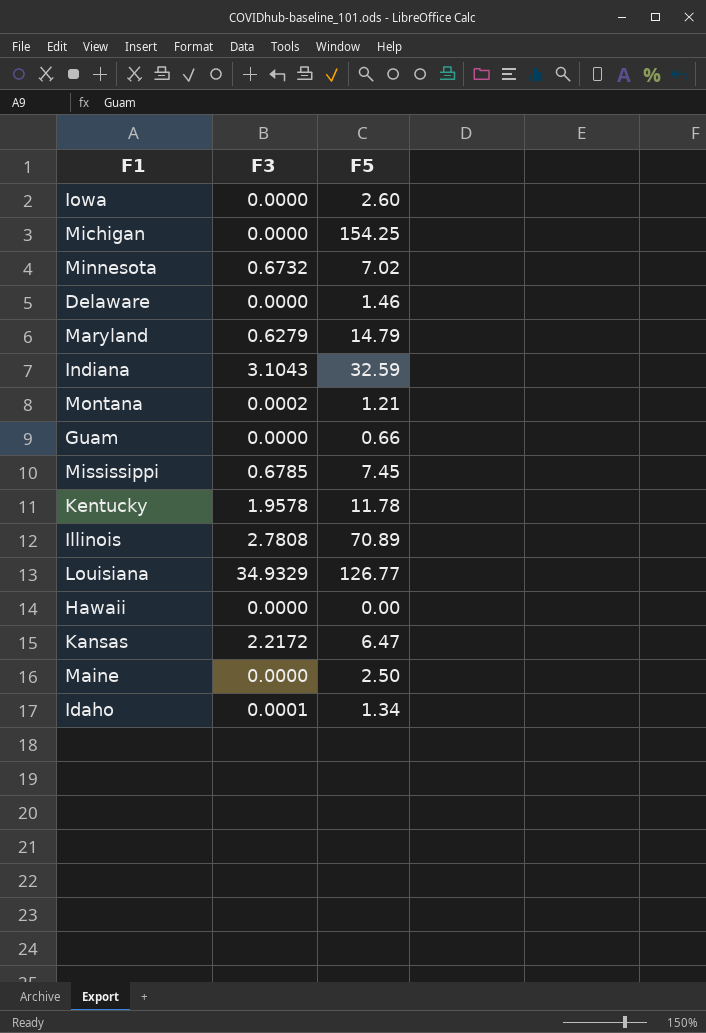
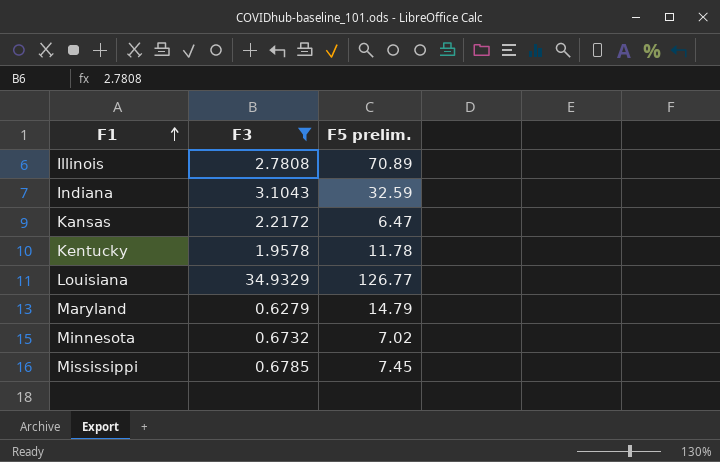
filter: none -> F3 >= 0.6279
row order: none -> F1 ascending
column name: F5 -> F5 prelim.

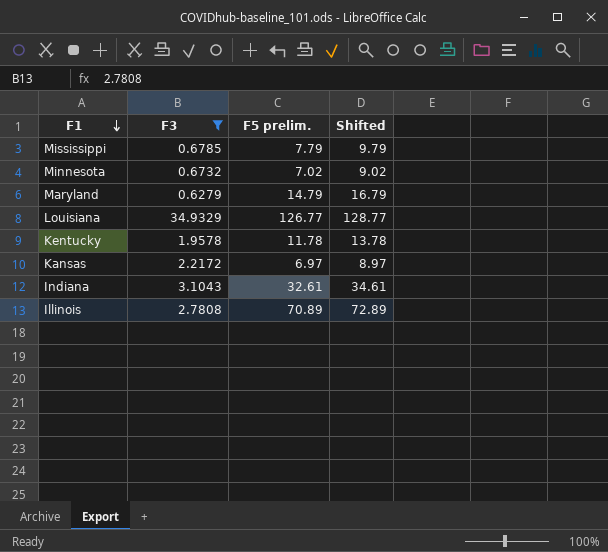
row order: F1 ascending -> F1 descending
column Shifted | formula: none -> [F5 prelim.] + 2
Mississippi | F5 prelim.: 7.45 -> 7.79
Kansas | F5 prelim.: 6.47 -> 6.97
Indiana | F5 prelim.: 32.59 -> 32.61

